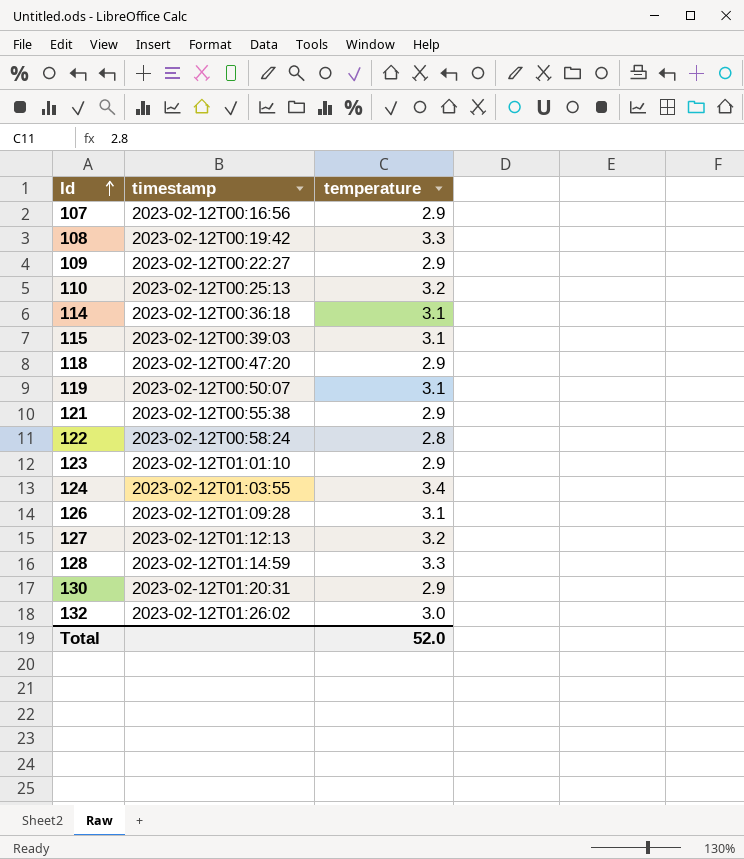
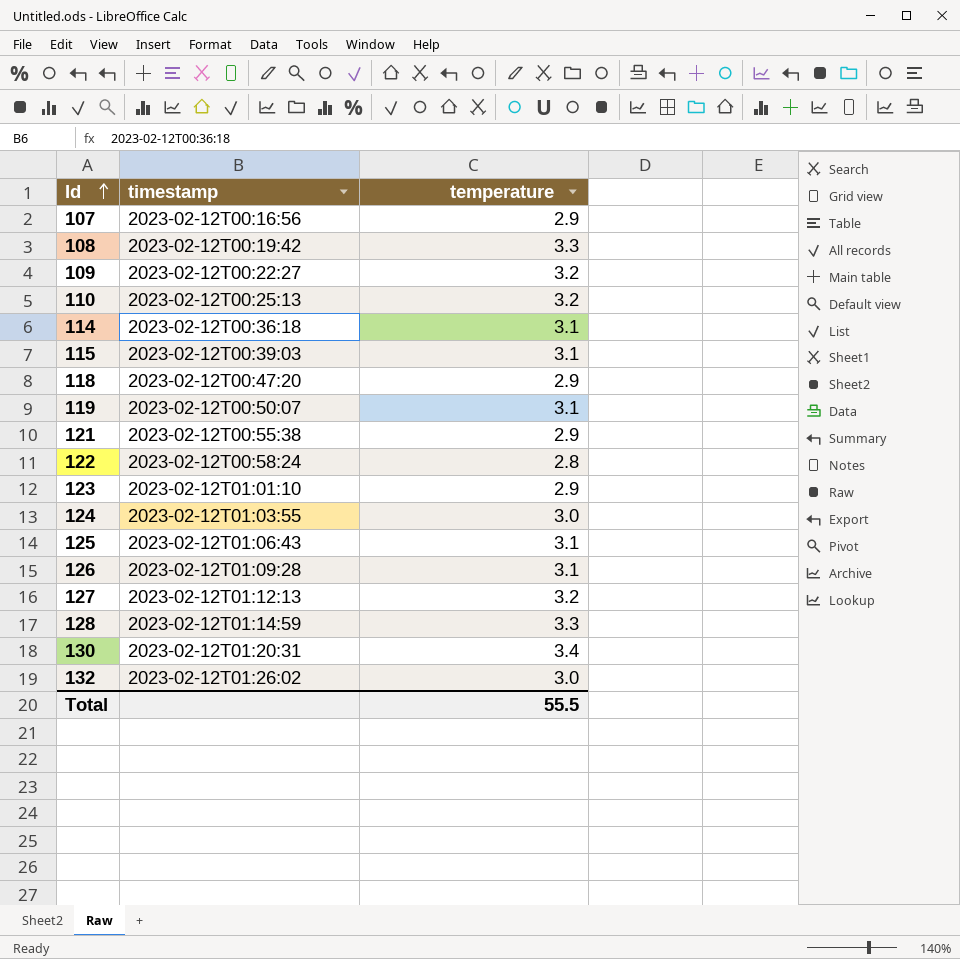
109 | temperature: 2.9 -> 3.2
124 | temperature: 3.4 -> 3.0
row 125: none -> 2023-02-12T01:06:43 | 3.1
130 | temperature: 2.9 -> 3.4
Total | temperature: 52.0 -> 55.5

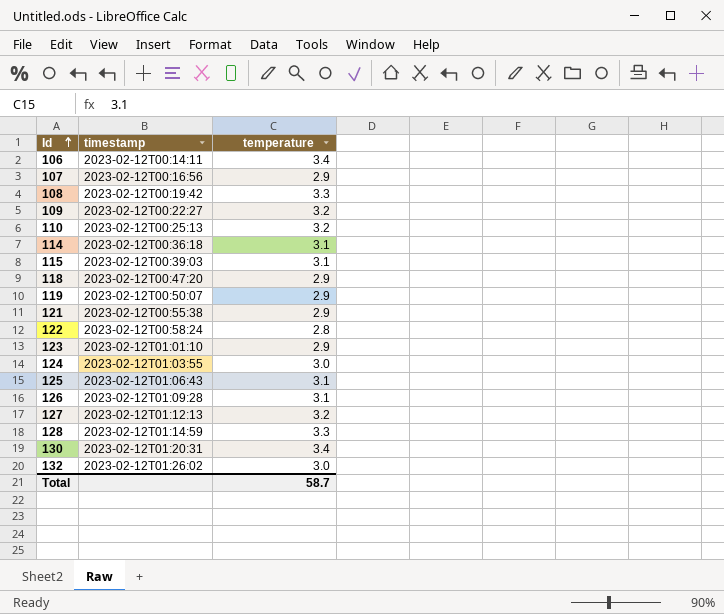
row 106: none -> 2023-02-12T00:14:11 | 3.4
119 | temperature: 3.1 -> 2.9
Total | temperature: 55.5 -> 58.7

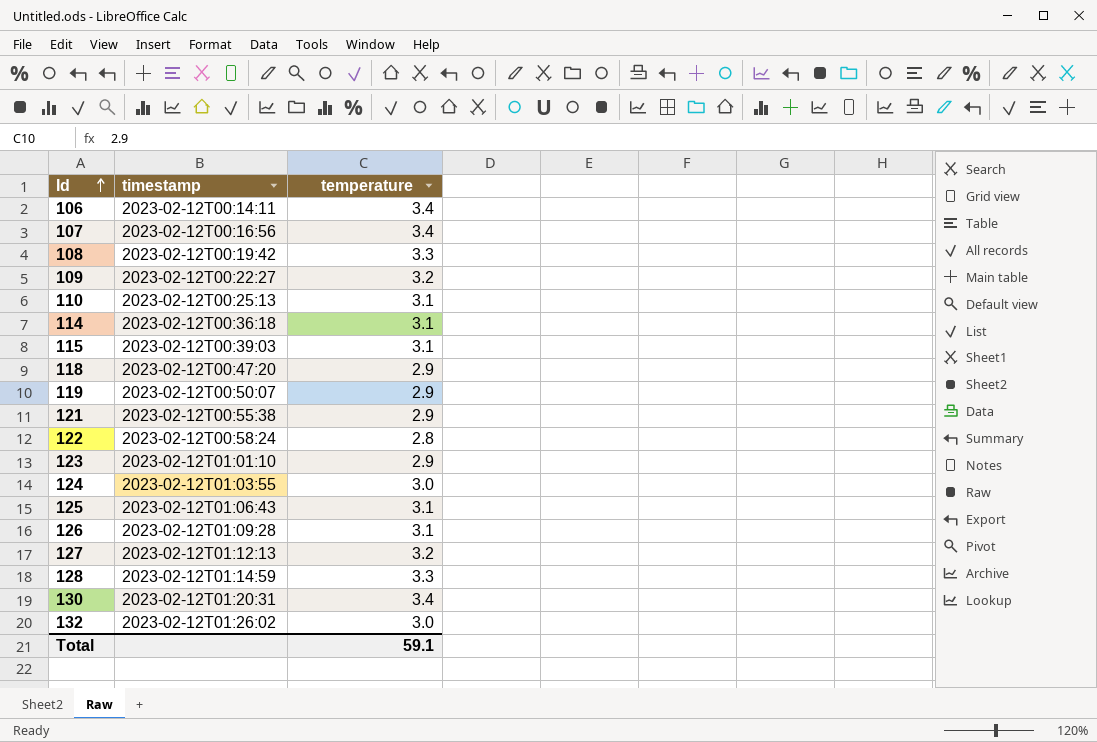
107 | temperature: 2.9 -> 3.4
110 | temperature: 3.2 -> 3.1
Total | temperature: 58.7 -> 59.1

